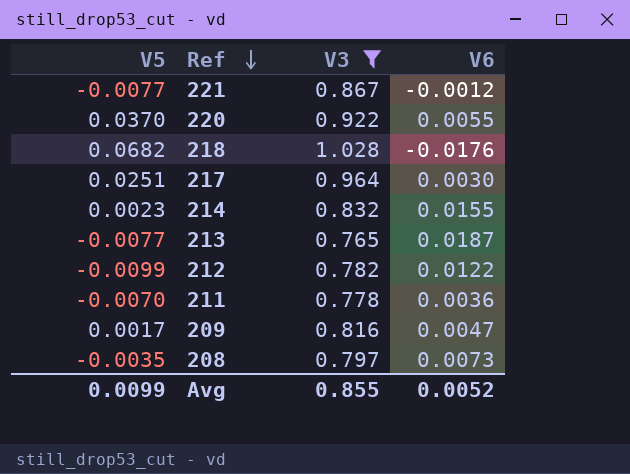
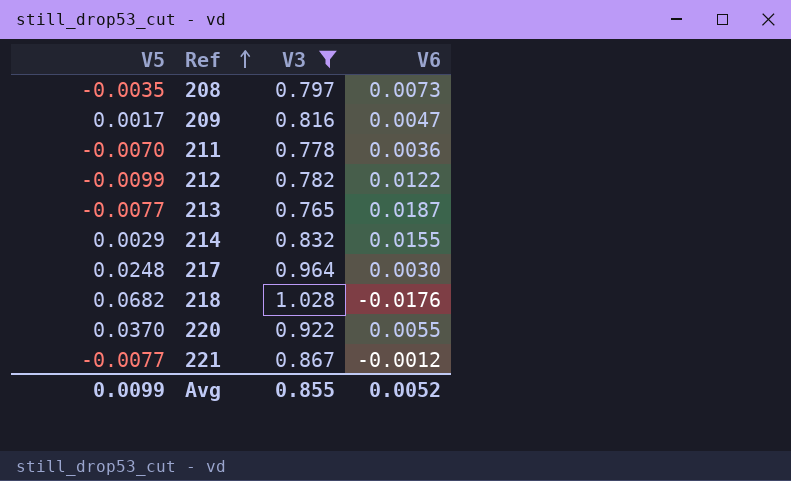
row order: Ref descending -> Ref ascending
214 | V5: 0.0023 -> 0.0029
217 | V5: 0.0251 -> 0.0248

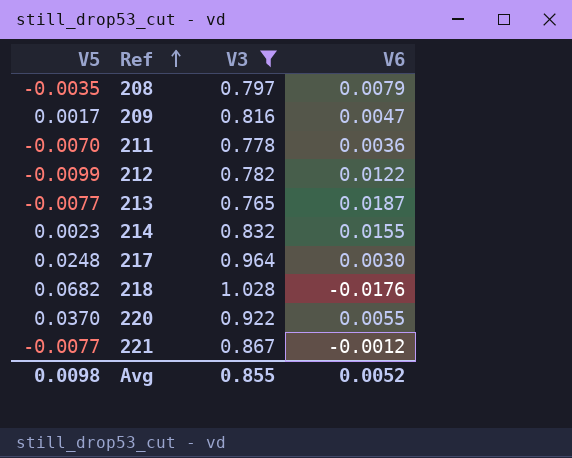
208 | V6: 0.0073 -> 0.0079
214 | V5: 0.0029 -> 0.0023
Avg | V5: 0.0099 -> 0.0098

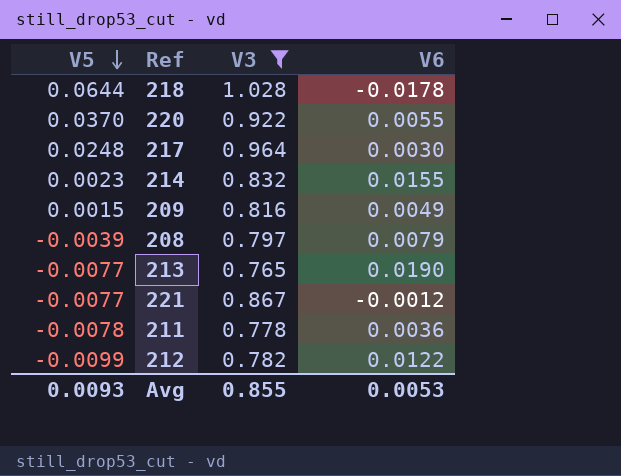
row order: Ref ascending -> V5 descending
218 | V5: 0.0682 -> 0.0644
218 | V6: -0.0176 -> -0.0178
209 | V5: 0.0017 -> 0.0015
209 | V6: 0.0047 -> 0.0049
208 | V5: -0.0035 -> -0.0039
213 | V6: 0.0187 -> 0.0190
211 | V5: -0.0070 -> -0.0078
Avg | V5: 0.0098 -> 0.0093
Avg | V6: 0.0052 -> 0.0053

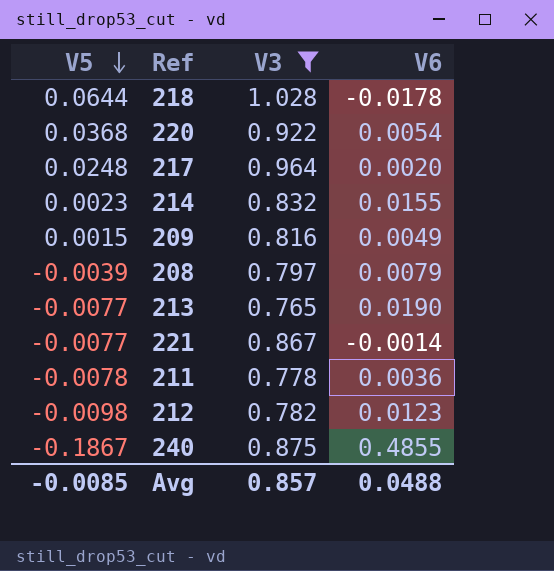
220 | V5: 0.0370 -> 0.0368
220 | V6: 0.0055 -> 0.0054
217 | V6: 0.0030 -> 0.0020
221 | V6: -0.0012 -> -0.0014
212 | V5: -0.0099 -> -0.0098
212 | V6: 0.0122 -> 0.0123
row 240: none -> -0.1867 | 0.875 | 0.4855
Avg | V5: 0.0093 -> -0.0085
Avg | V3: 0.855 -> 0.857
Avg | V6: 0.0053 -> 0.0488

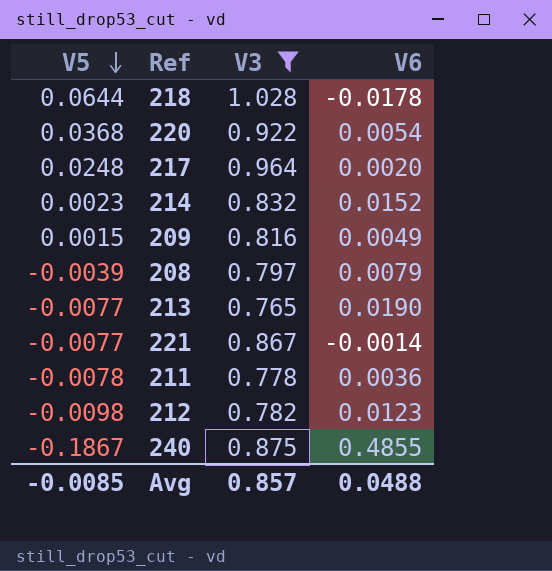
214 | V6: 0.0155 -> 0.0152

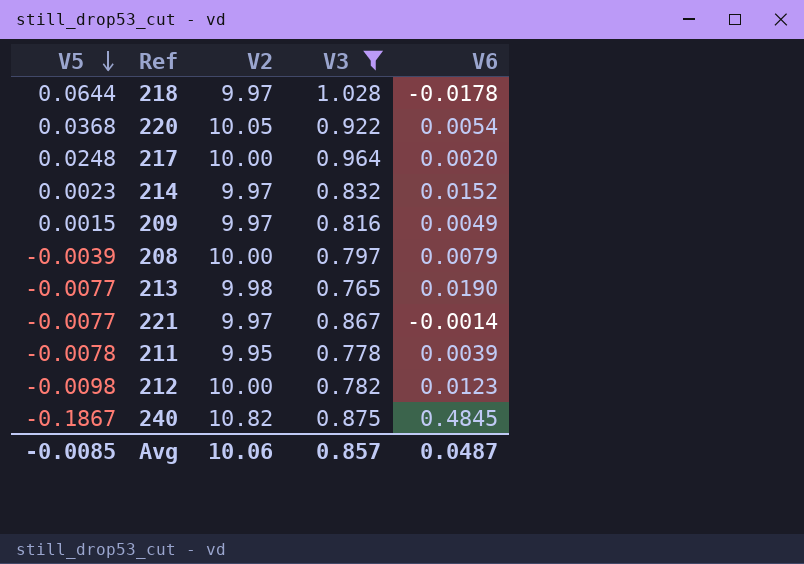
column V2 | position: none -> 3
211 | V6: 0.0036 -> 0.0039
240 | V6: 0.4855 -> 0.4845
Avg | V6: 0.0488 -> 0.0487

